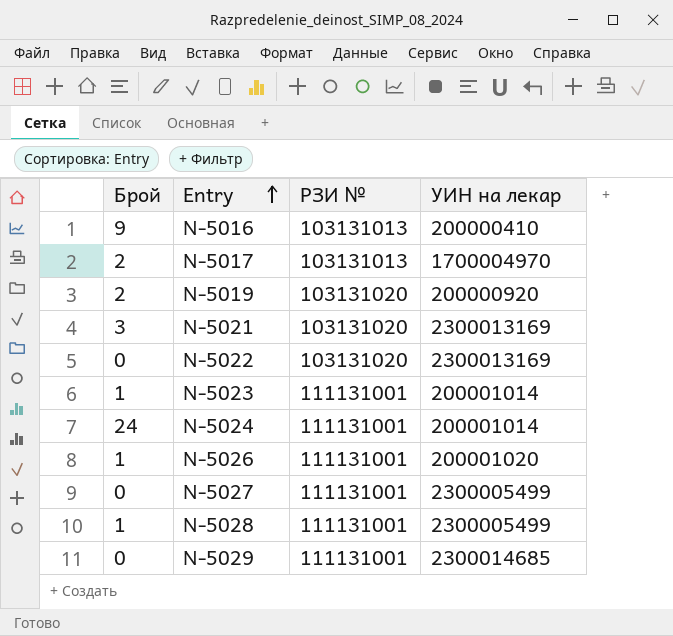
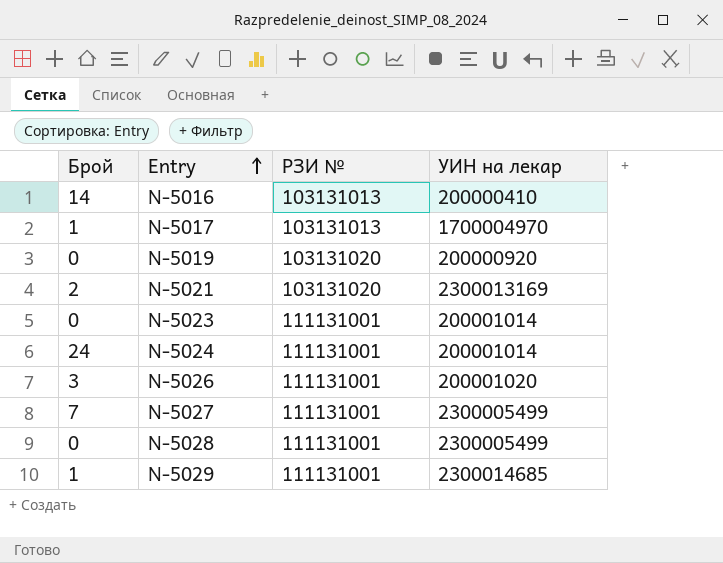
row N-5022: 0 | 103131020 | 2300013169 -> none
N-5016 | Брой: 9 -> 14
N-5017 | Брой: 2 -> 1
N-5019 | Брой: 2 -> 0
N-5021 | Брой: 3 -> 2
N-5023 | Брой: 1 -> 0
N-5026 | Брой: 1 -> 3
N-5027 | Брой: 0 -> 7
N-5028 | Брой: 1 -> 0
N-5029 | Брой: 0 -> 1

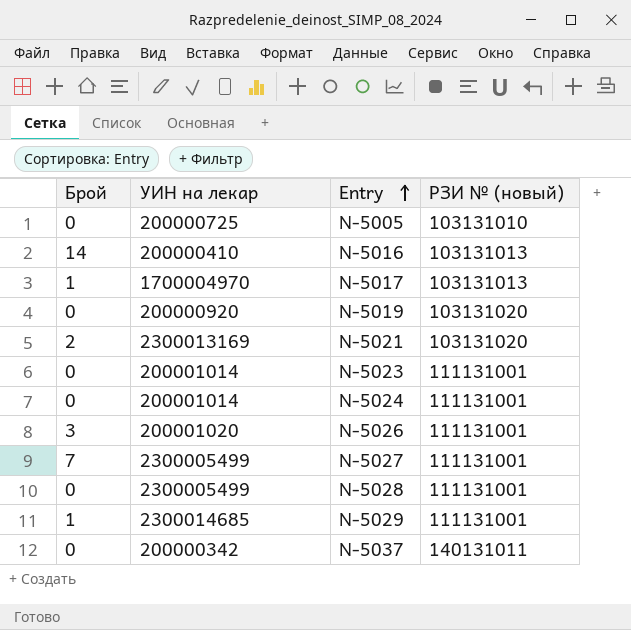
column УИН на лекар | position: 4 -> 2
column name: РЗИ № -> РЗИ № (новый)
row N-5005: none -> 0 | 200000725 | 103131010
N-5024 | Брой: 24 -> 0
row N-5037: none -> 0 | 200000342 | 140131011

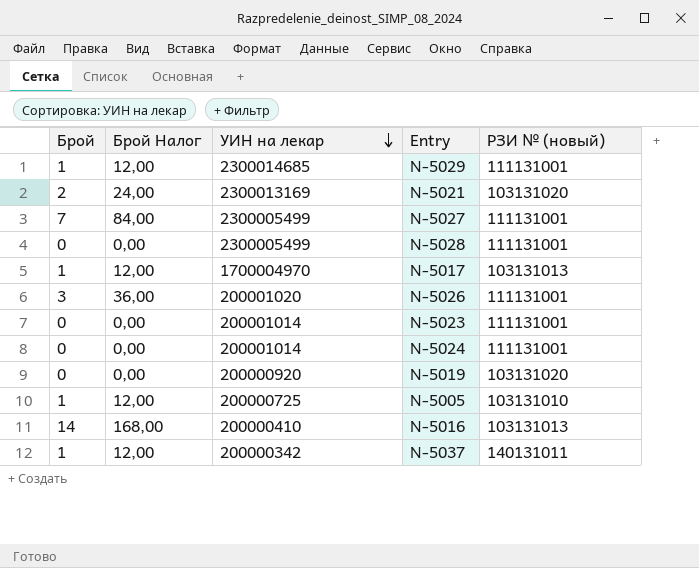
row order: Entry ascending -> УИН на лекар descending
column Брой Налог | formula: none -> [Брой] * 12
N-5005 | Брой: 0 -> 1
N-5037 | Брой: 0 -> 1

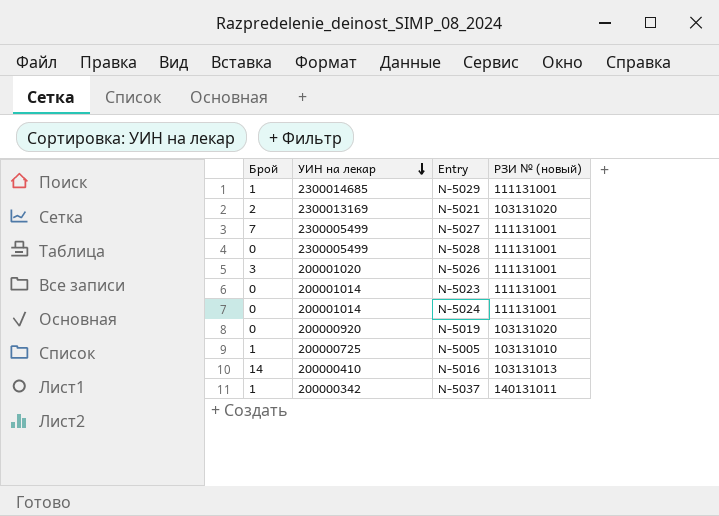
column Брой Налог | formula: [Брой] * 12 -> none
row N-5017: 1 | 12,00 | 1700004970 | 103131013 -> none

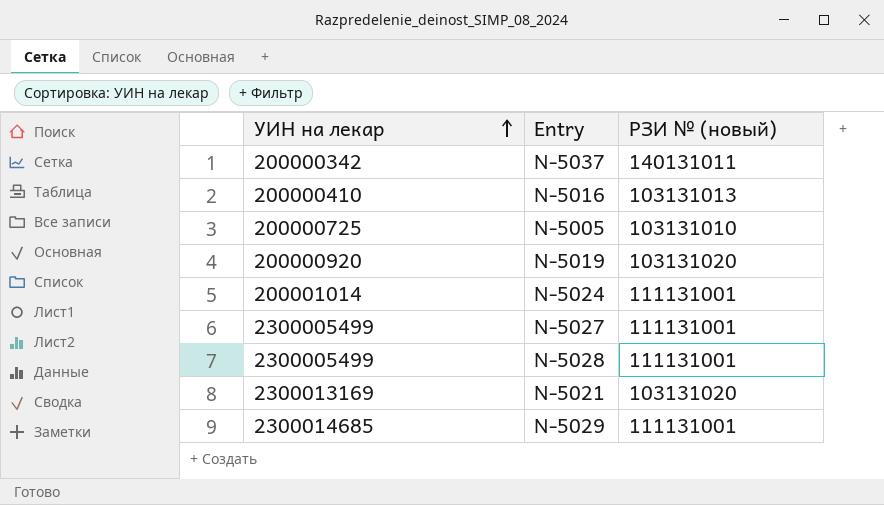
row order: УИН на лекар descending -> УИН на лекар ascending
column Брой | position: 1 -> none
row N-5026: 3 | 200001020 | 111131001 -> none
row N-5023: 0 | 200001014 | 111131001 -> none

